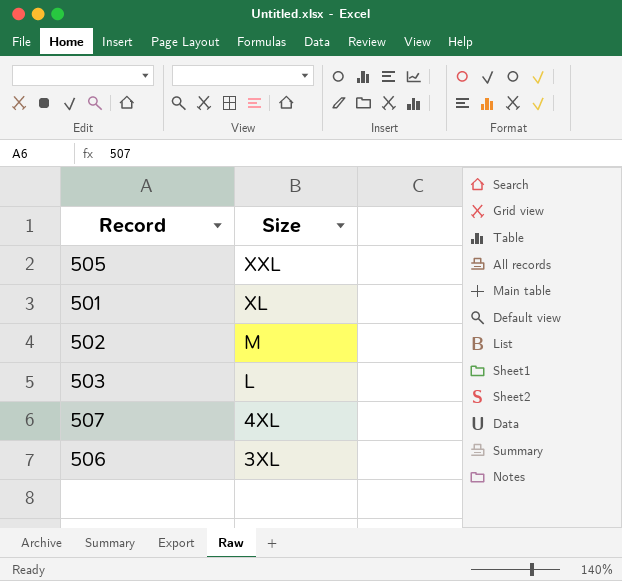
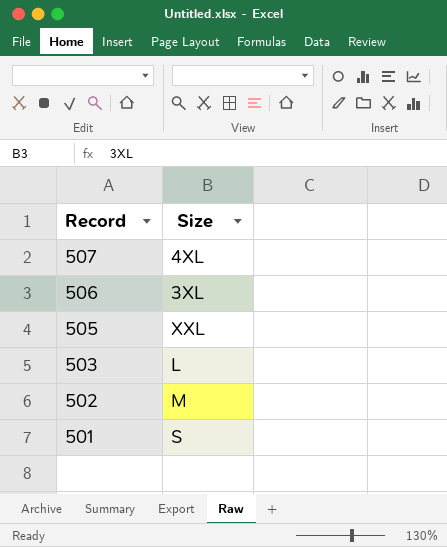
row order: Size descending -> Record descending
501 | Size: XL -> S

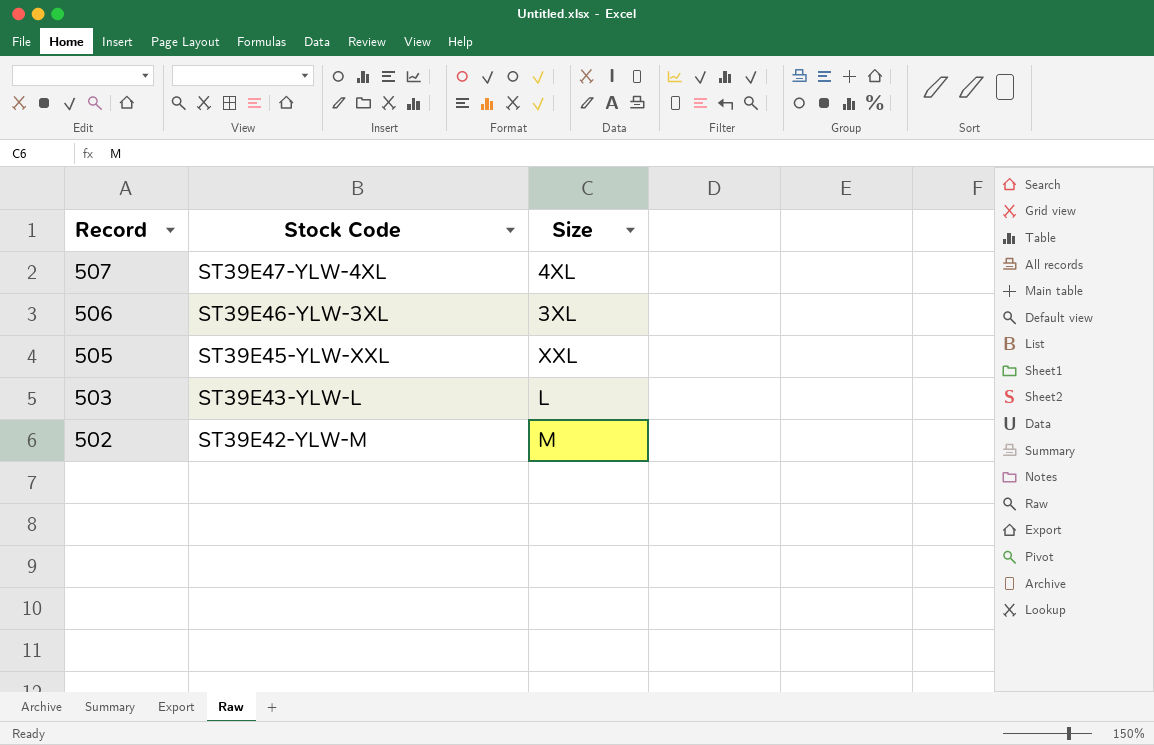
column Stock Code | position: none -> 2
row 501: S -> none

